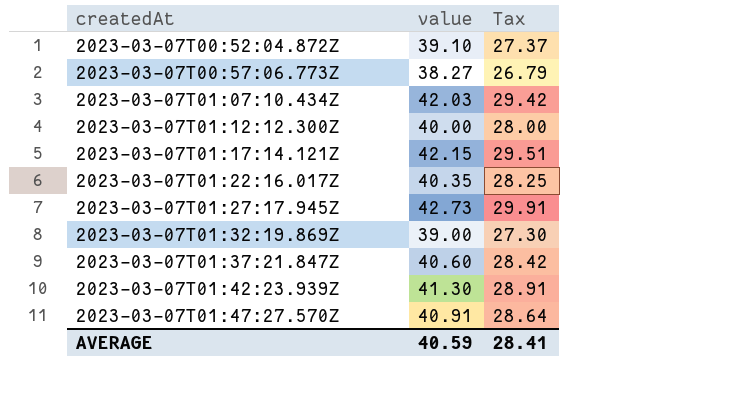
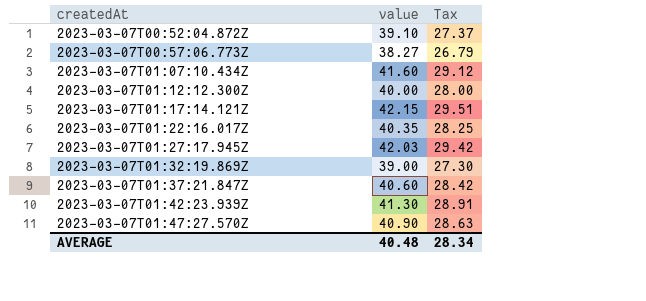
2023-03-07T01:07:10.434Z | value: 42.03 -> 41.60
2023-03-07T01:07:10.434Z | Tax: 29.42 -> 29.12
2023-03-07T01:27:17.945Z | value: 42.73 -> 42.03
2023-03-07T01:27:17.945Z | Tax: 29.91 -> 29.42
2023-03-07T01:47:27.570Z | value: 40.91 -> 40.90
2023-03-07T01:47:27.570Z | Tax: 28.64 -> 28.63
AVERAGE | value: 40.59 -> 40.48
AVERAGE | Tax: 28.41 -> 28.34

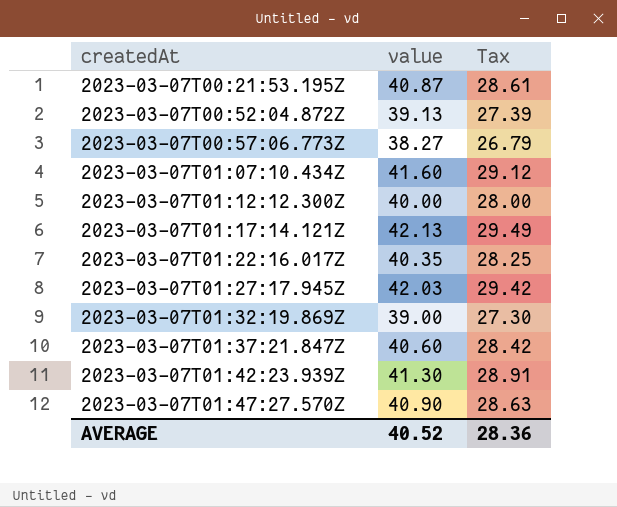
row 2023-03-07T00:21:53.195Z: none -> 40.87 | 28.61
2023-03-07T00:52:04.872Z | value: 39.10 -> 39.13
2023-03-07T00:52:04.872Z | Tax: 27.37 -> 27.39
2023-03-07T01:17:14.121Z | value: 42.15 -> 42.13
2023-03-07T01:17:14.121Z | Tax: 29.51 -> 29.49
AVERAGE | value: 40.48 -> 40.52
AVERAGE | Tax: 28.34 -> 28.36

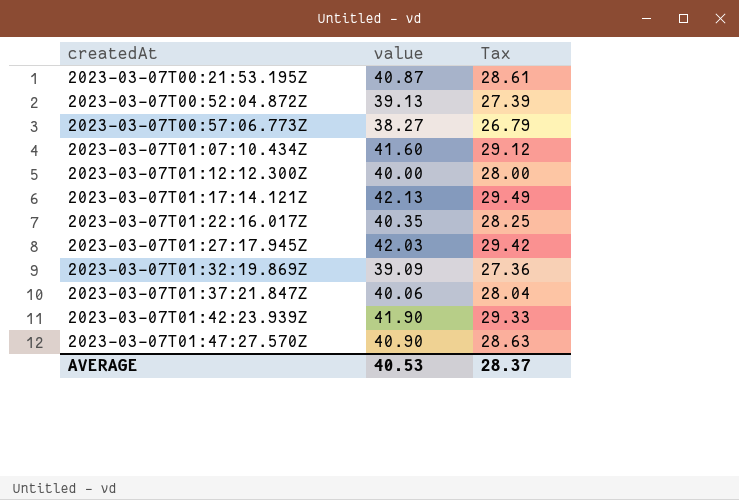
2023-03-07T01:32:19.869Z | value: 39.00 -> 39.09
2023-03-07T01:32:19.869Z | Tax: 27.30 -> 27.36
2023-03-07T01:37:21.847Z | value: 40.60 -> 40.06
2023-03-07T01:37:21.847Z | Tax: 28.42 -> 28.04
2023-03-07T01:42:23.939Z | value: 41.30 -> 41.90
2023-03-07T01:42:23.939Z | Tax: 28.91 -> 29.33
AVERAGE | value: 40.52 -> 40.53
AVERAGE | Tax: 28.36 -> 28.37

